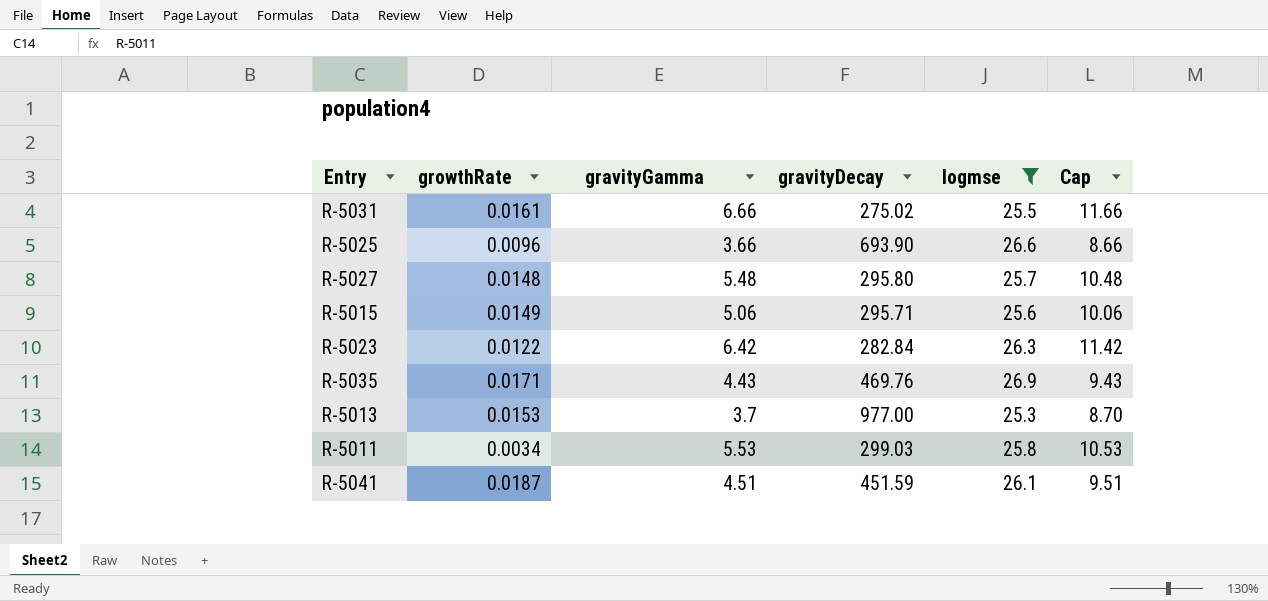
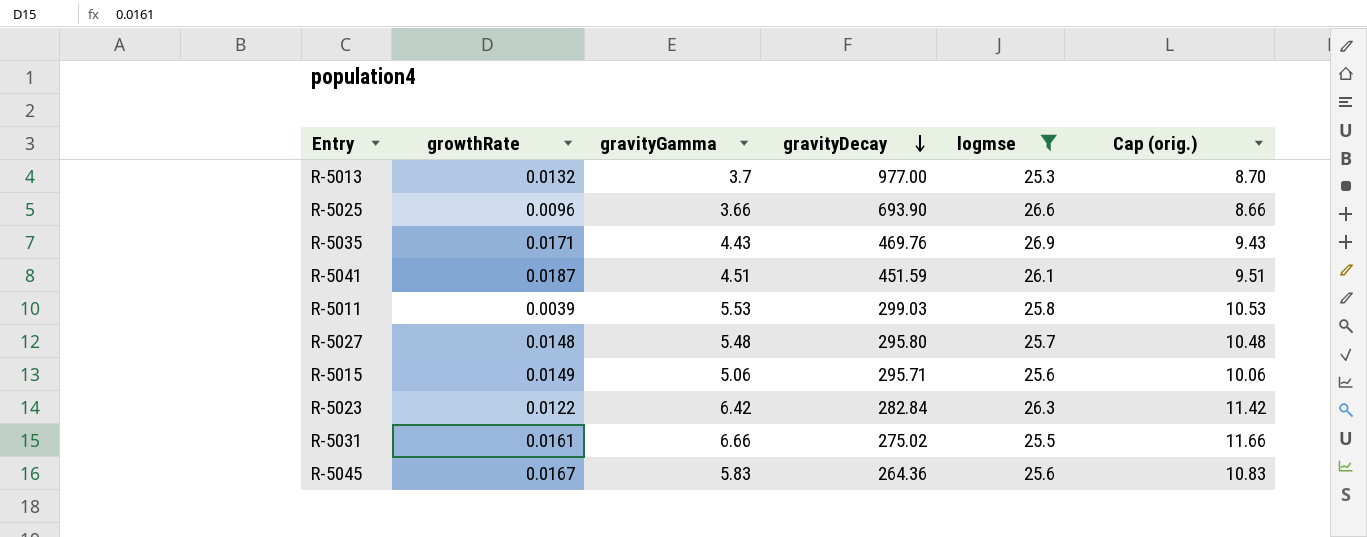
row order: none -> gravityDecay descending
column name: Cap -> Cap (orig.)
R-5013 | growthRate: 0.0153 -> 0.0132
R-5011 | growthRate: 0.0034 -> 0.0039
row R-5045: none -> 0.0167 | 5.83 | 264.36 | 25.6 | 10.83

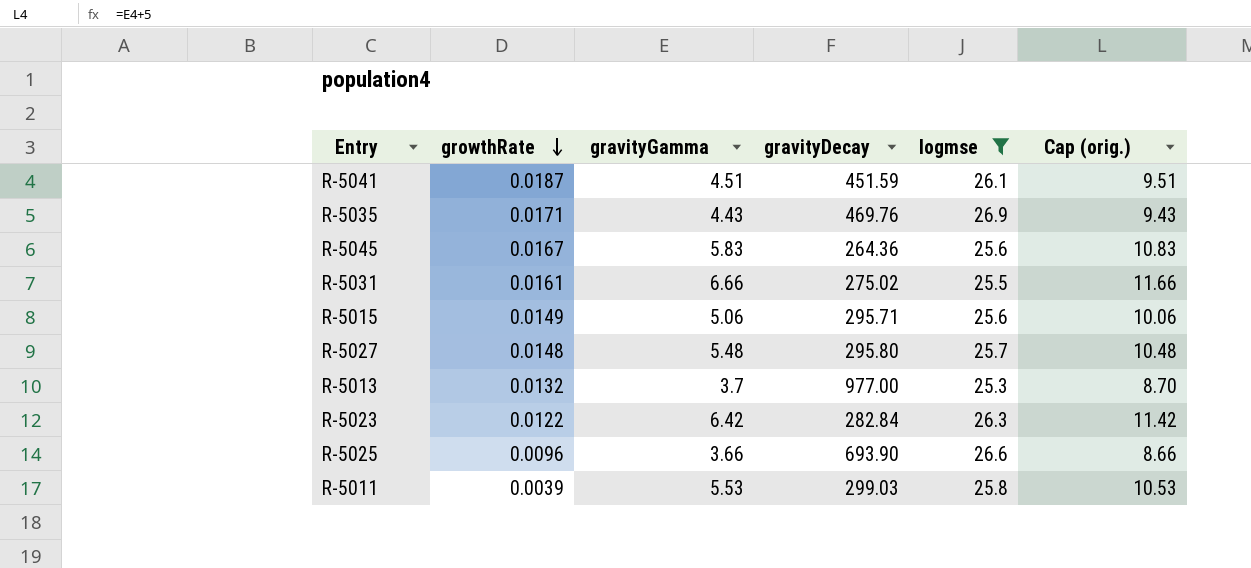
row order: gravityDecay descending -> growthRate descending

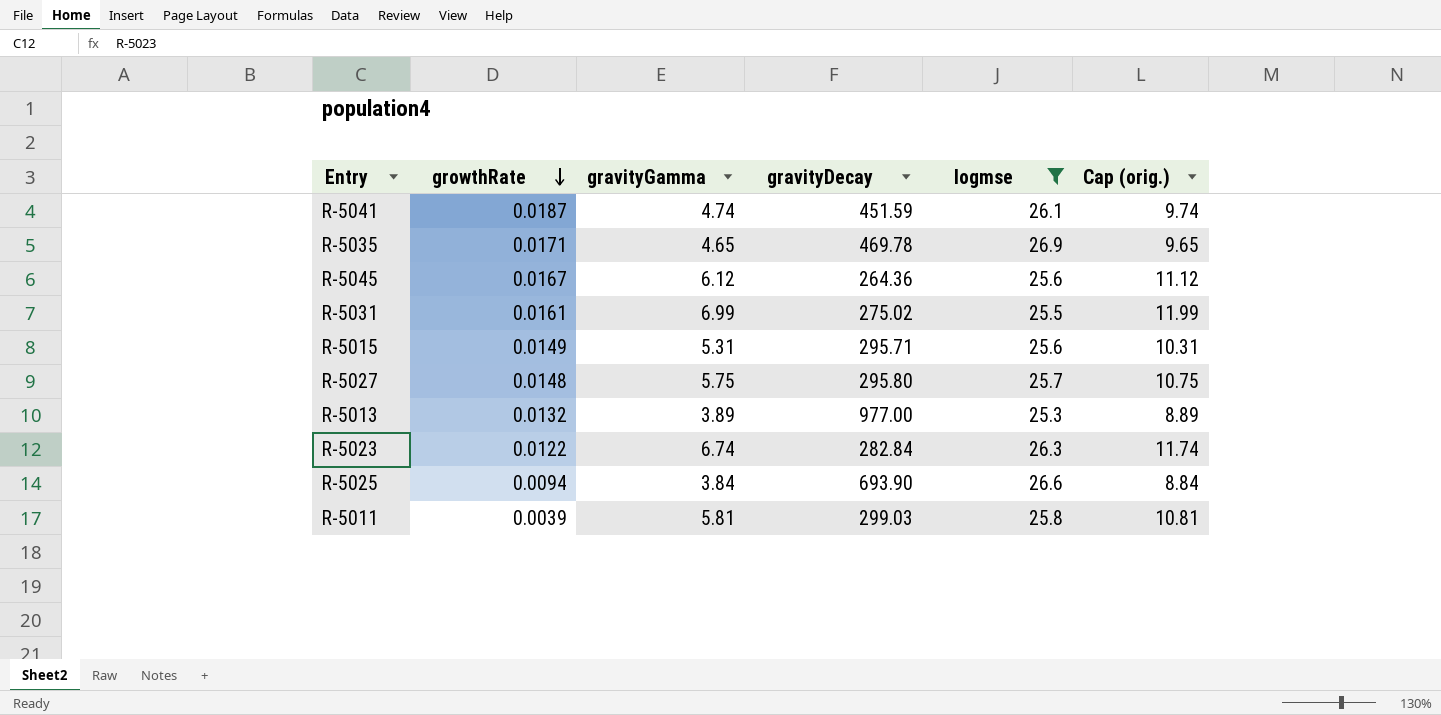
R-5041 | gravityGamma: 4.51 -> 4.74
R-5041 | Cap (orig.): 9.51 -> 9.74
R-5035 | gravityGamma: 4.43 -> 4.65
R-5035 | gravityDecay: 469.76 -> 469.78
R-5035 | Cap (orig.): 9.43 -> 9.65
R-5045 | gravityGamma: 5.83 -> 6.12
R-5045 | Cap (orig.): 10.83 -> 11.12
R-5031 | gravityGamma: 6.66 -> 6.99
R-5031 | Cap (orig.): 11.66 -> 11.99
R-5015 | gravityGamma: 5.06 -> 5.31
R-5015 | Cap (orig.): 10.06 -> 10.31
R-5027 | gravityGamma: 5.48 -> 5.75
R-5027 | Cap (orig.): 10.48 -> 10.75
R-5013 | gravityGamma: 3.7 -> 3.89
R-5013 | Cap (orig.): 8.70 -> 8.89
R-5023 | gravityGamma: 6.42 -> 6.74
R-5023 | Cap (orig.): 11.42 -> 11.74
R-5025 | growthRate: 0.0096 -> 0.0094
R-5025 | gravityGamma: 3.66 -> 3.84
R-5025 | Cap (orig.): 8.66 -> 8.84
R-5011 | gravityGamma: 5.53 -> 5.81
R-5011 | Cap (orig.): 10.53 -> 10.81

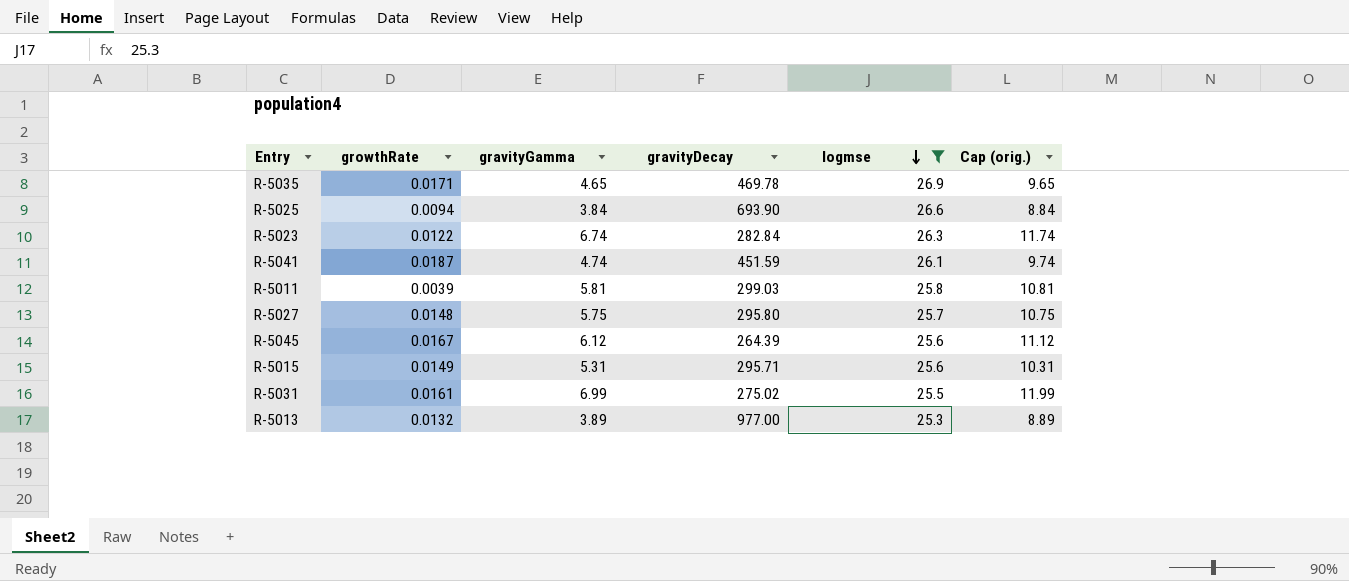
row order: growthRate descending -> logmse descending
R-5045 | gravityDecay: 264.36 -> 264.39

